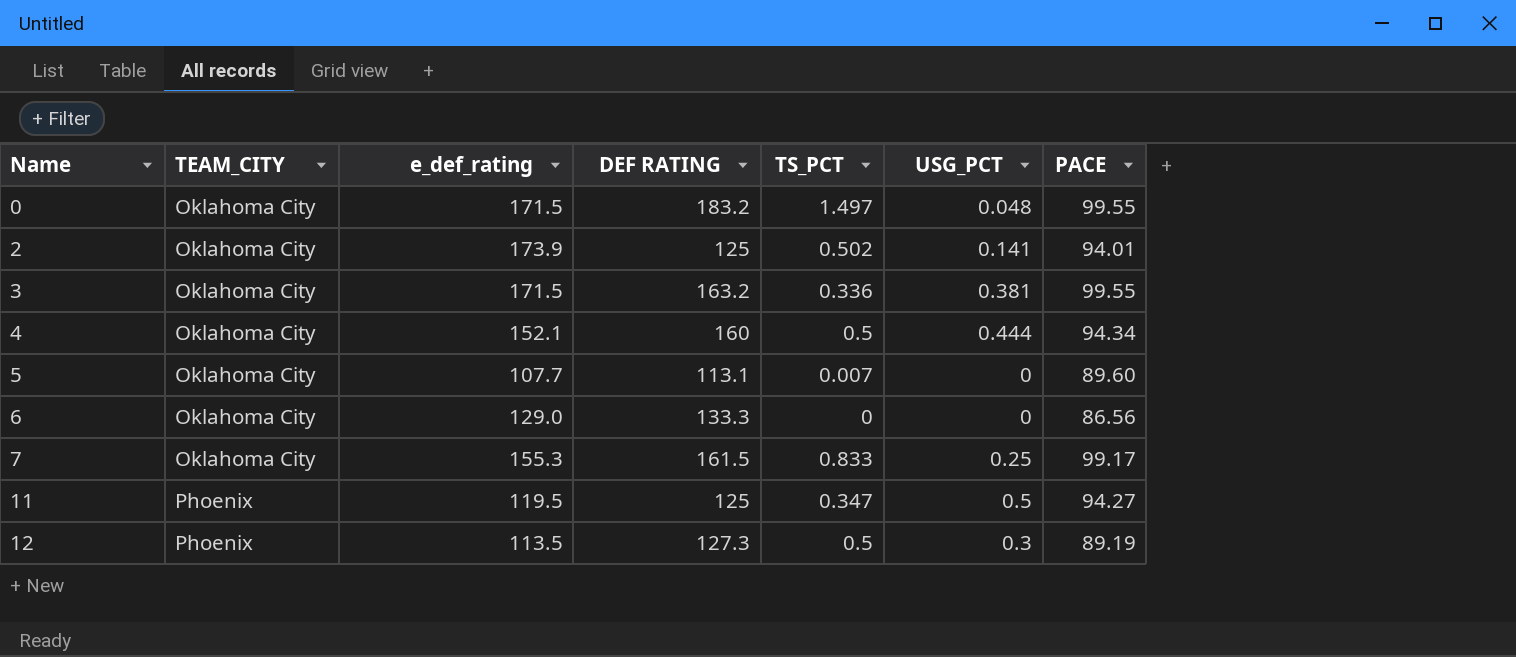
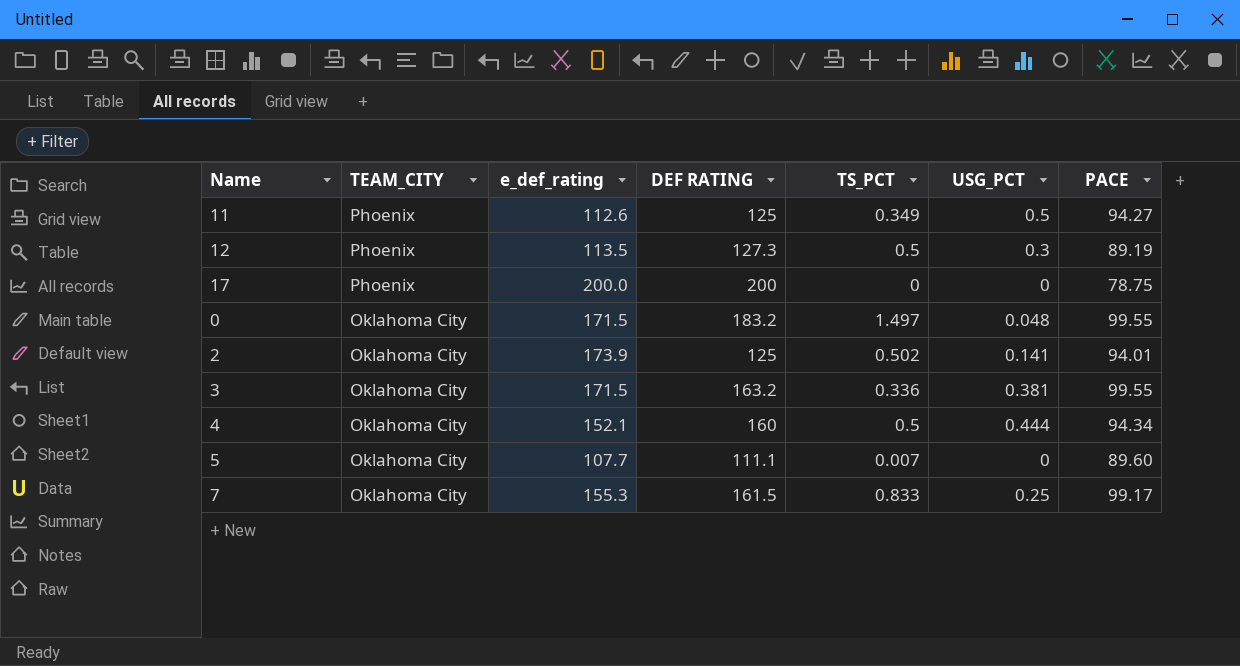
row order: Name ascending -> TEAM_CITY descending
row 6: Oklahoma City | 129.0 | 133.3 | 0 | 0 | 86.56 -> none
11 | e_def_rating: 119.5 -> 112.6
11 | TS_PCT: 0.347 -> 0.349
row 17: none -> Phoenix | 200.0 | 200 | 0 | 0 | 78.75
5 | DEF RATING: 113.1 -> 111.1

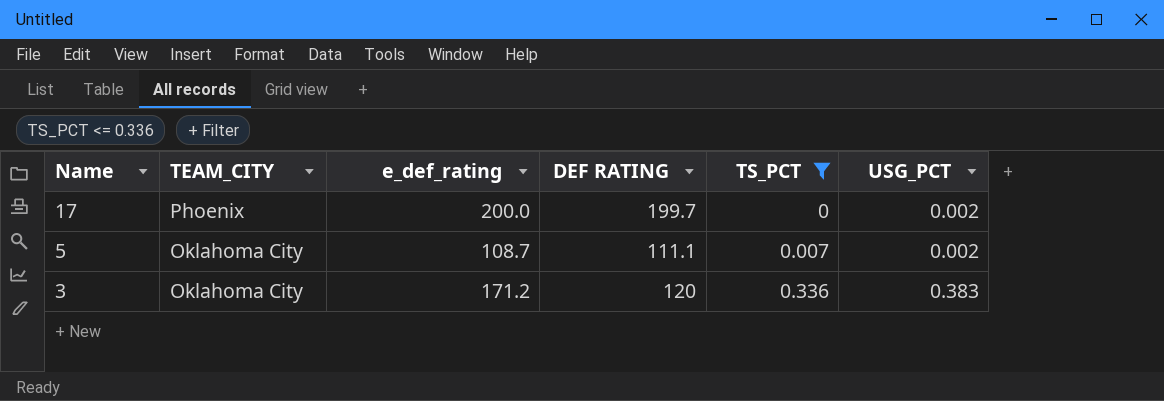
filter: none -> TS_PCT <= 0.336
row order: TEAM_CITY descending -> Name descending
column PACE | position: 7 -> none
17 | DEF RATING: 200 -> 199.7
17 | USG_PCT: 0 -> 0.002
5 | e_def_rating: 107.7 -> 108.7
5 | USG_PCT: 0 -> 0.002
3 | e_def_rating: 171.5 -> 171.2
3 | DEF RATING: 163.2 -> 120
3 | USG_PCT: 0.381 -> 0.383

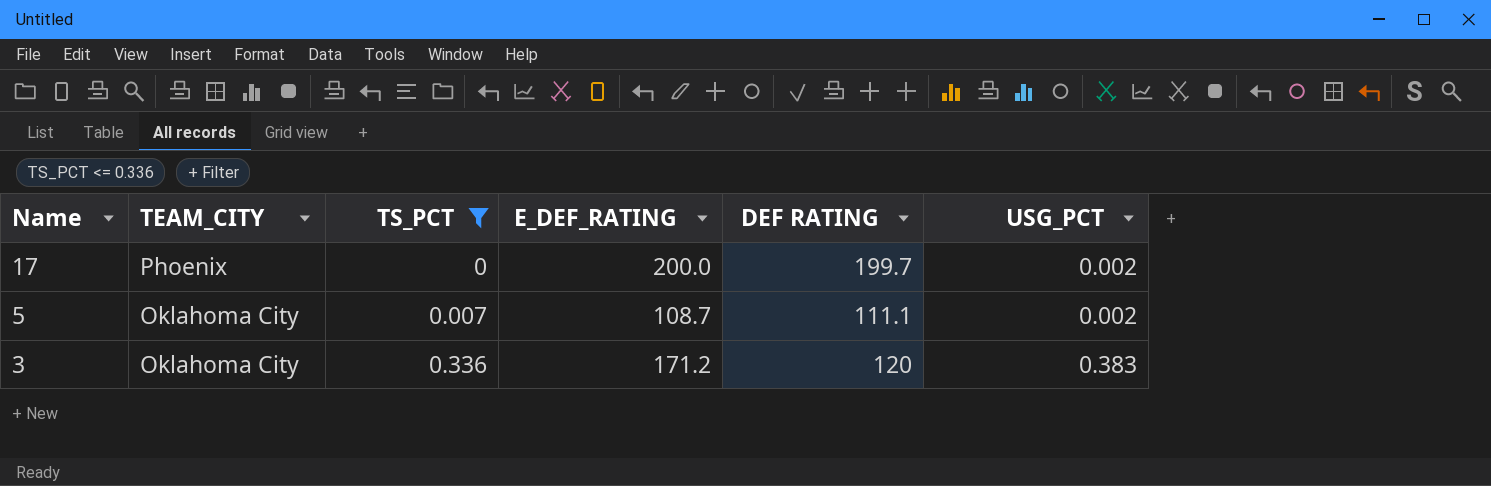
column TS_PCT | position: 5 -> 3
column name: e_def_rating -> E_DEF_RATING

